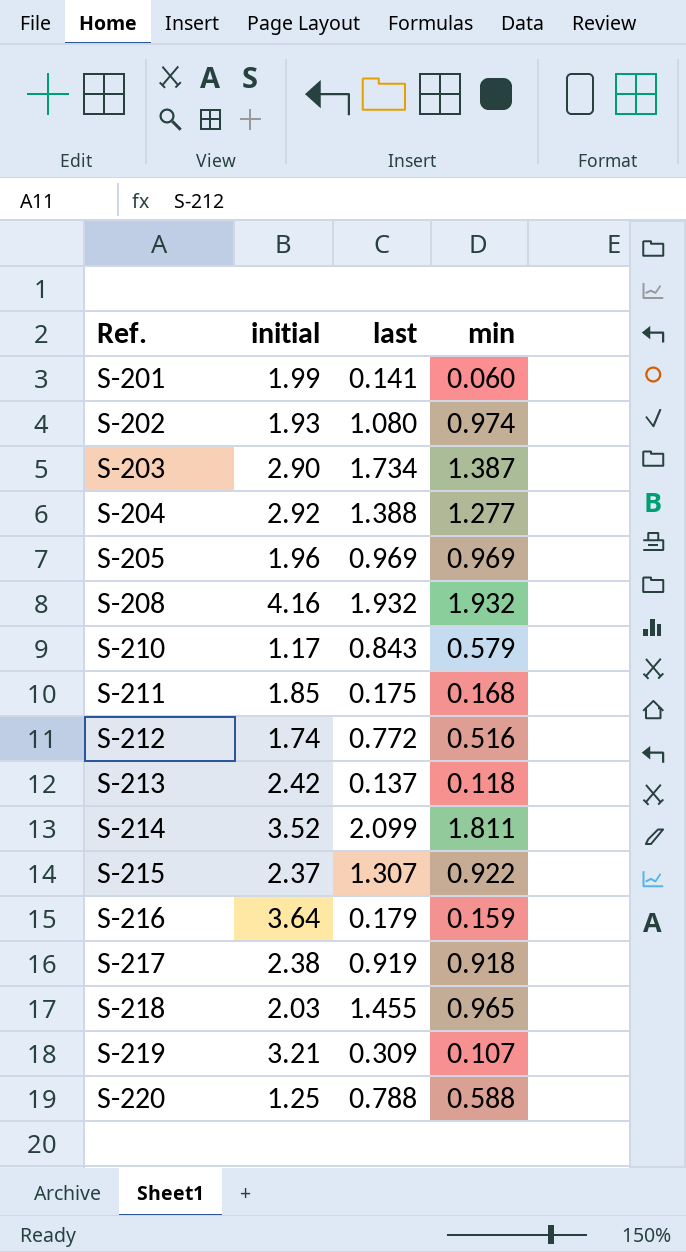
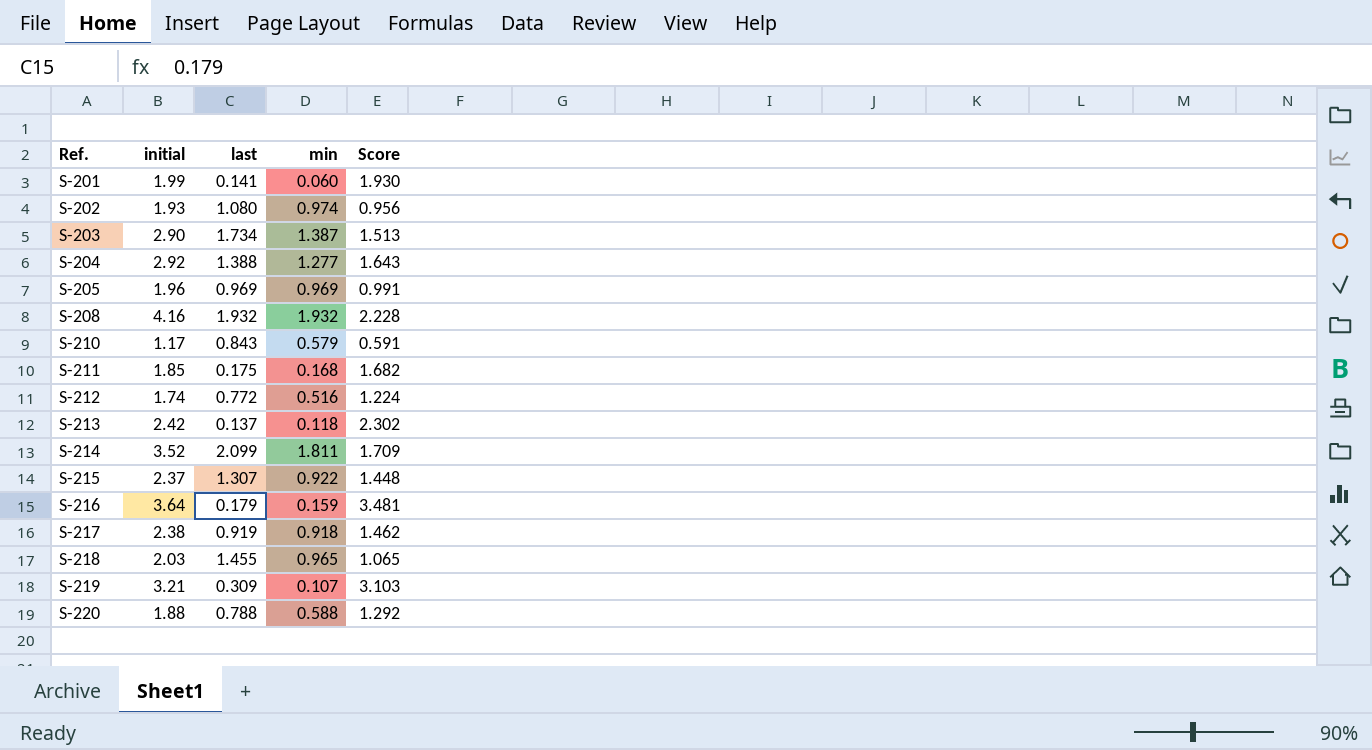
column Score | formula: none -> [initial] - [min]
S-220 | initial: 1.25 -> 1.88

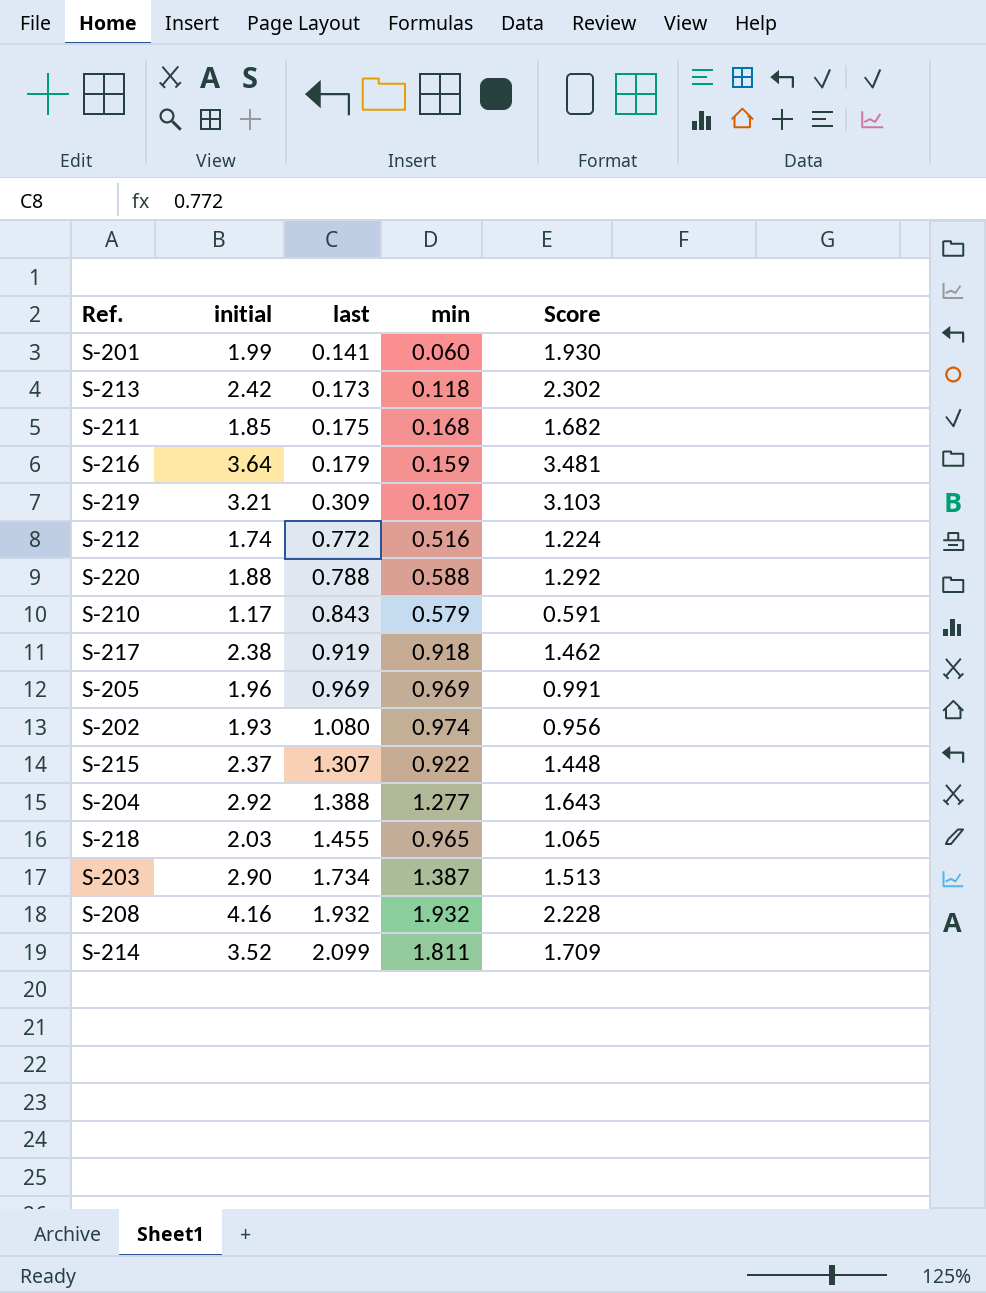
row order: Ref. ascending -> last ascending
S-213 | last: 0.137 -> 0.173

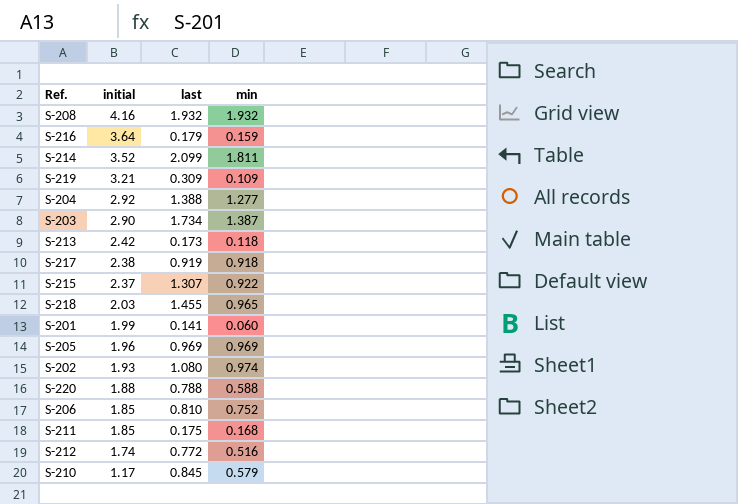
row order: last ascending -> initial descending
column Score | formula: [initial] - [min] -> none
S-219 | min: 0.107 -> 0.109
row S-206: none -> 1.85 | 0.810 | 0.752
S-210 | last: 0.843 -> 0.845

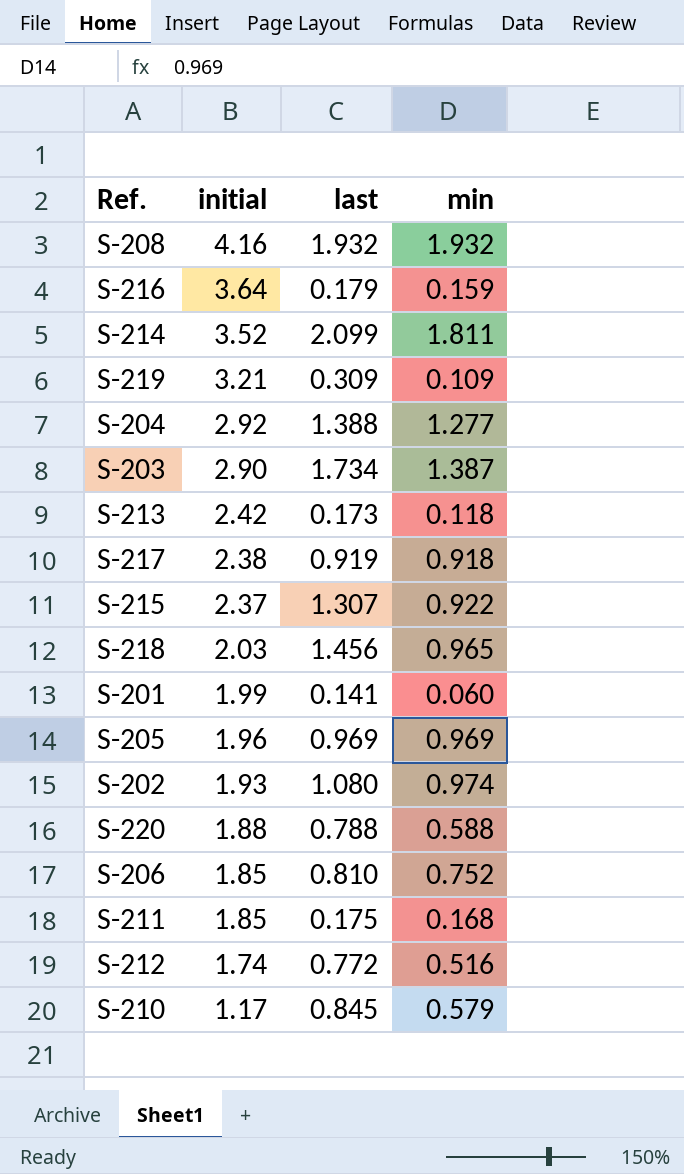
S-218 | last: 1.455 -> 1.456

